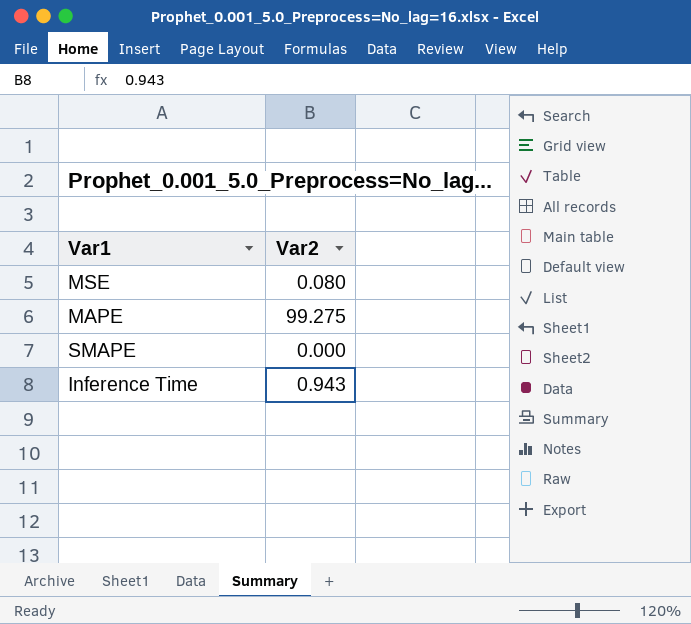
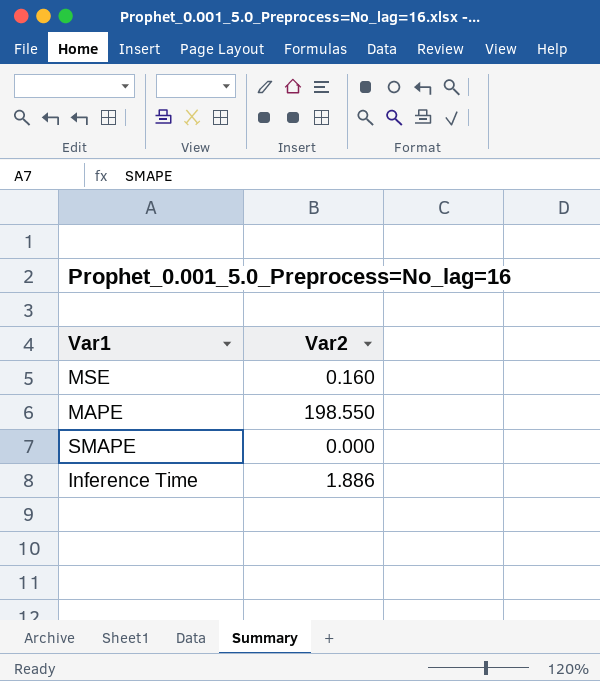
MSE | Var2: 0.080 -> 0.160
MAPE | Var2: 99.275 -> 198.550
Inference Time | Var2: 0.943 -> 1.886

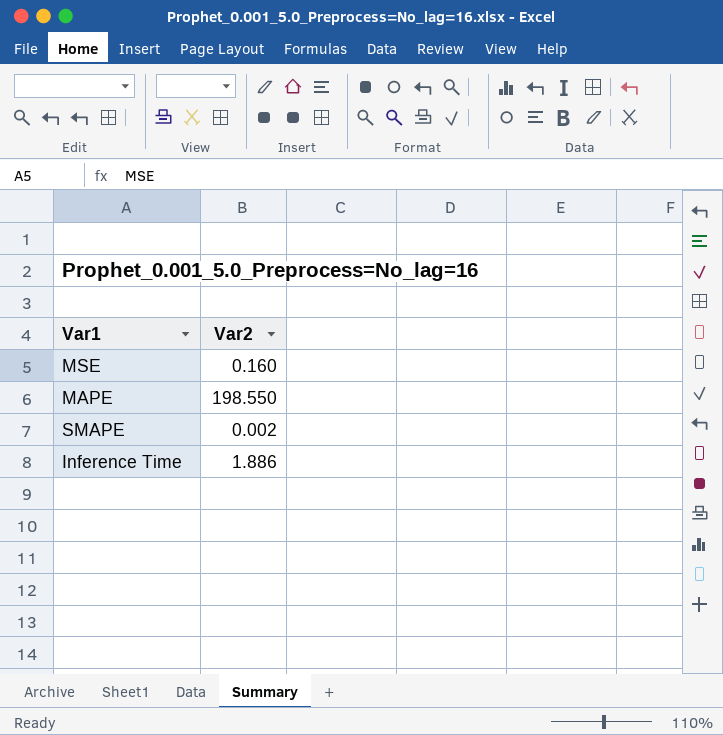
SMAPE | Var2: 0.000 -> 0.002

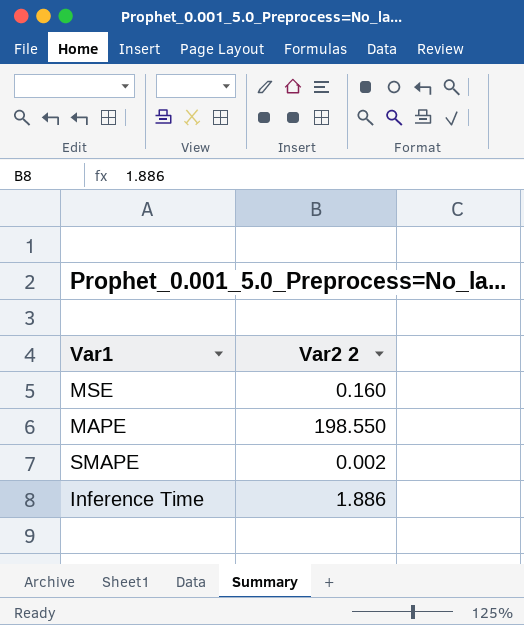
column name: Var2 -> Var2 2

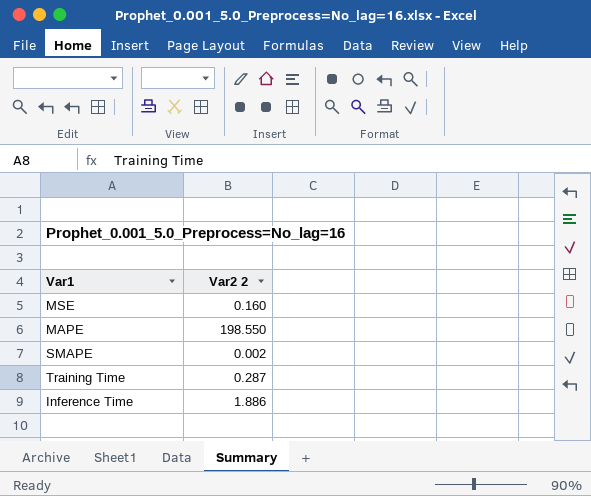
row Training Time: none -> 0.287

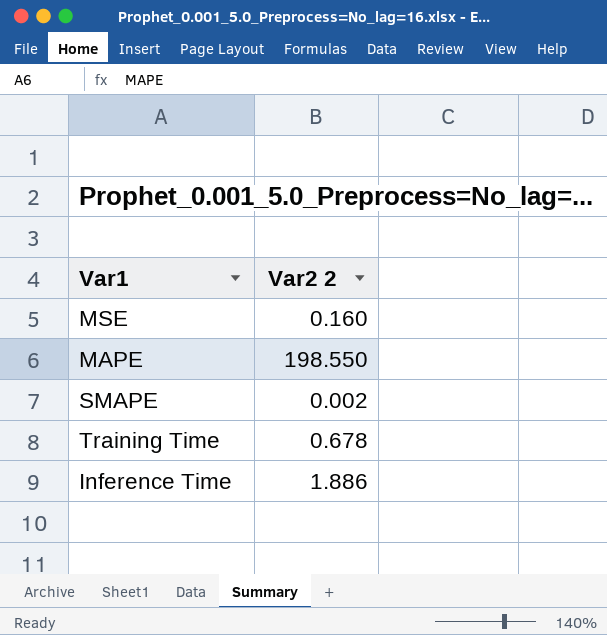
Training Time | Var2 2: 0.287 -> 0.678

